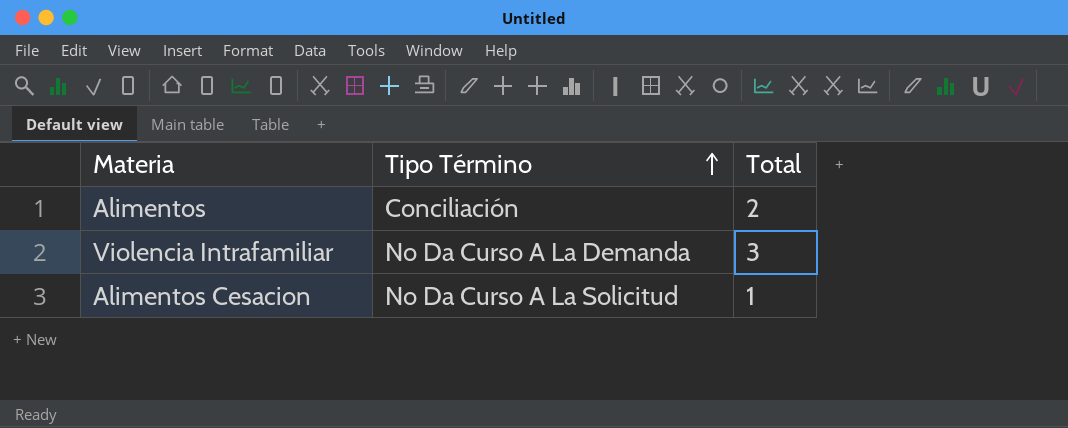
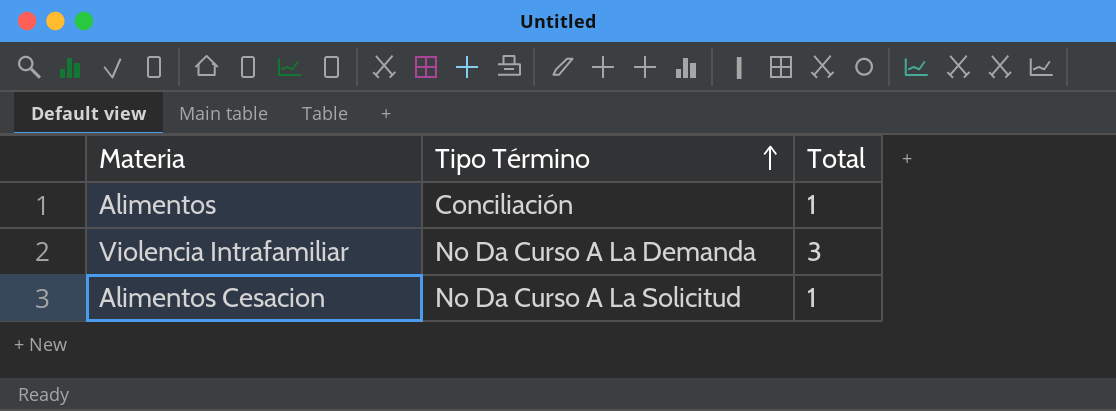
Alimentos | Total: 2 -> 1

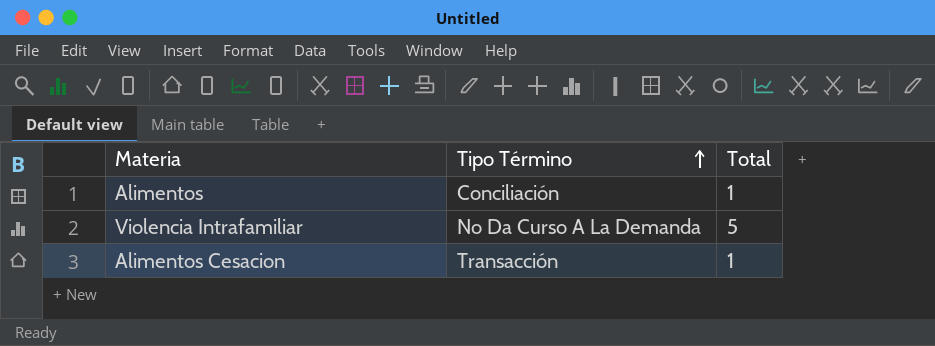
Violencia Intrafamiliar | Total: 3 -> 5
Alimentos Cesacion | Tipo Término: No Da Curso A La Solicitud -> Transacción

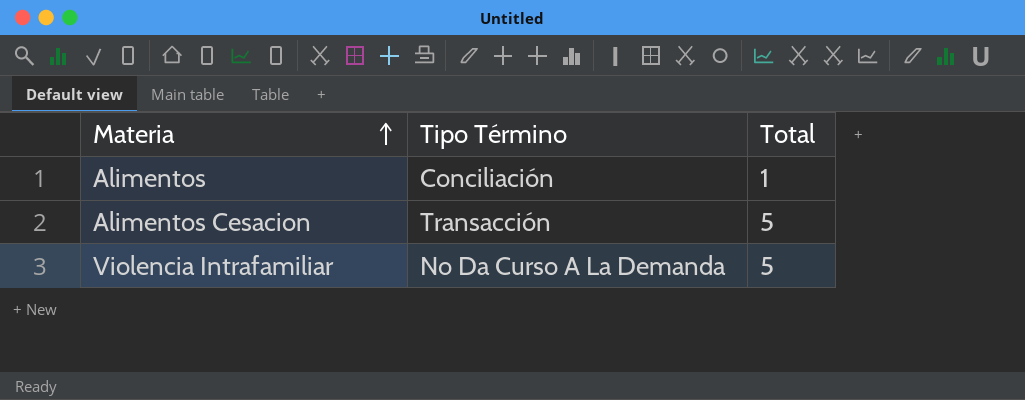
row order: Tipo Término ascending -> Materia ascending
Alimentos Cesacion | Total: 1 -> 5

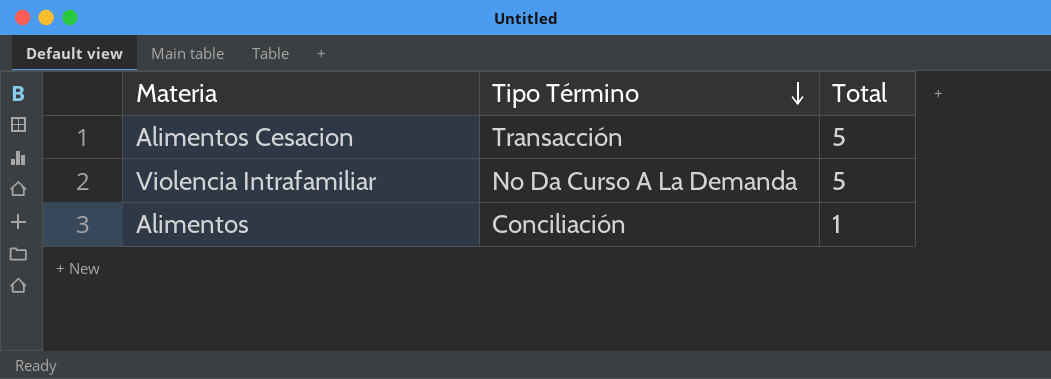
row order: Materia ascending -> Tipo Término descending

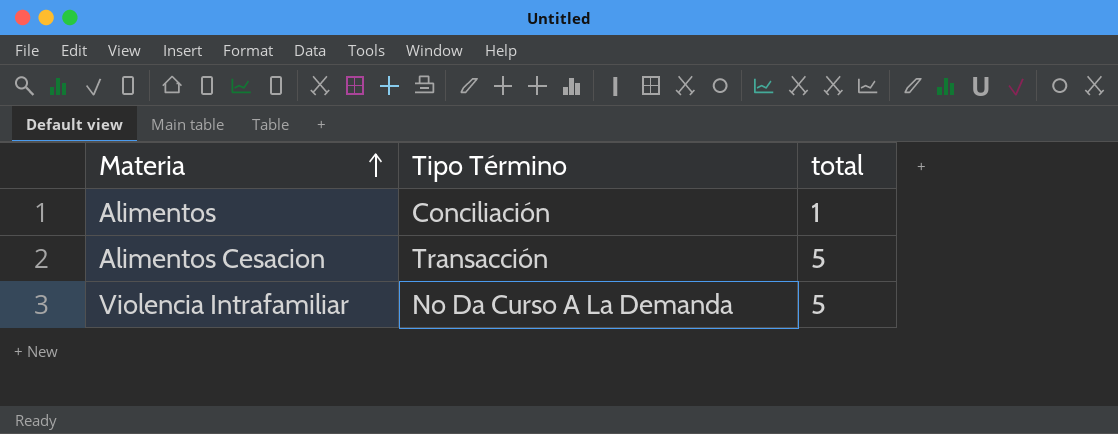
row order: Tipo Término descending -> Materia ascending
column name: Total -> total

